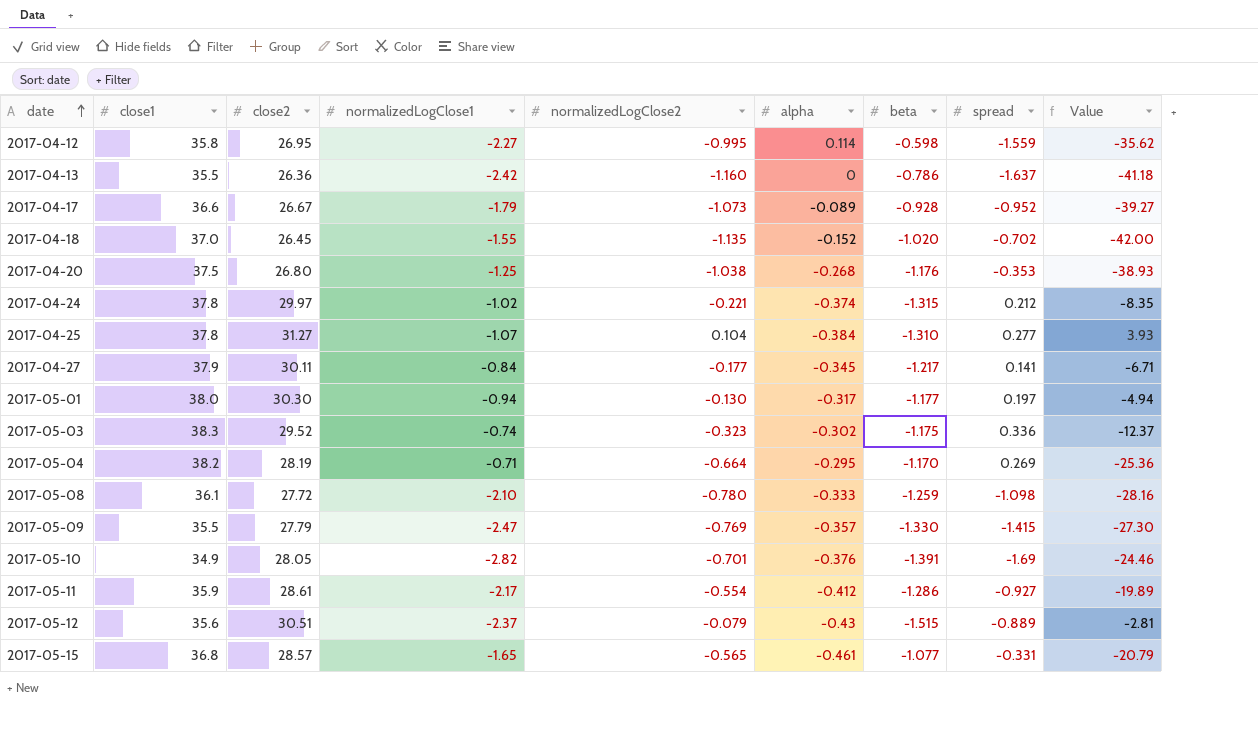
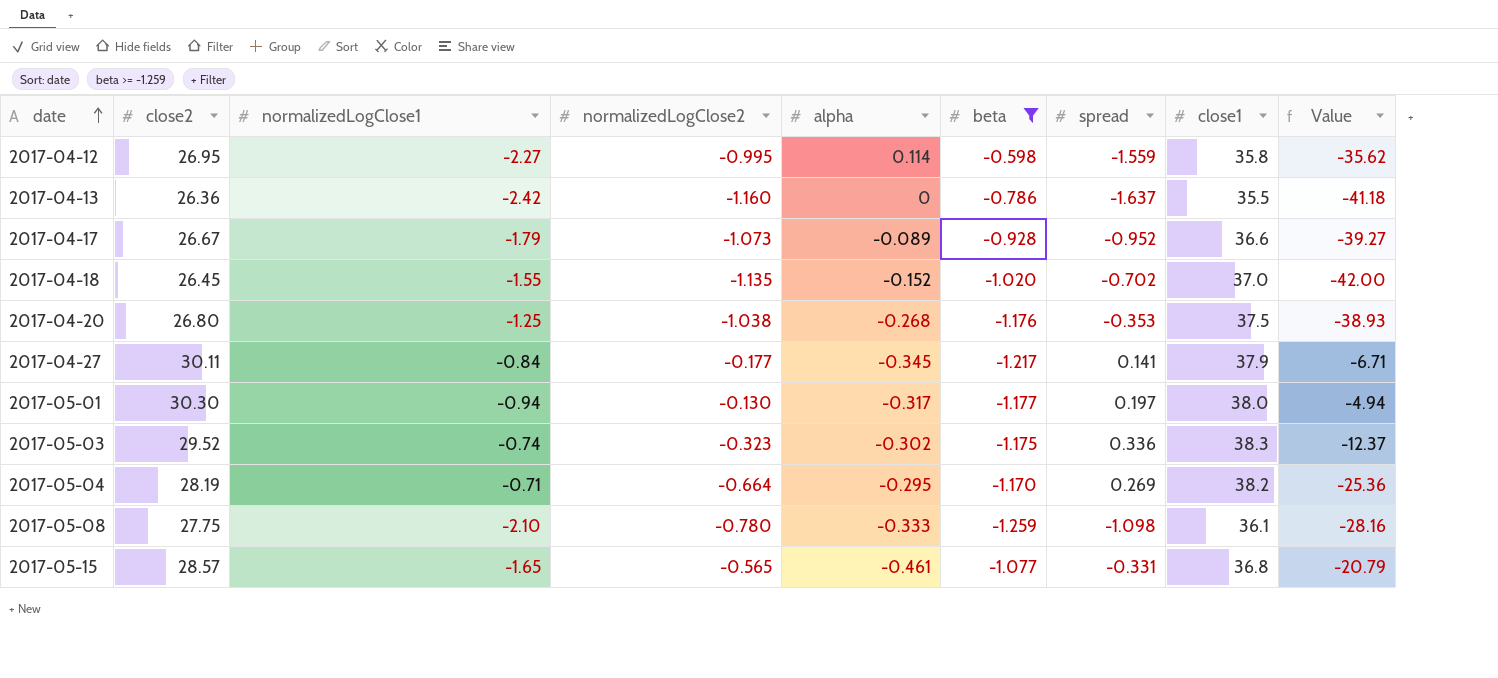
filter: none -> beta >= -1.259
column close1 | position: 2 -> 8
2017-05-08 | close2: 27.72 -> 27.75

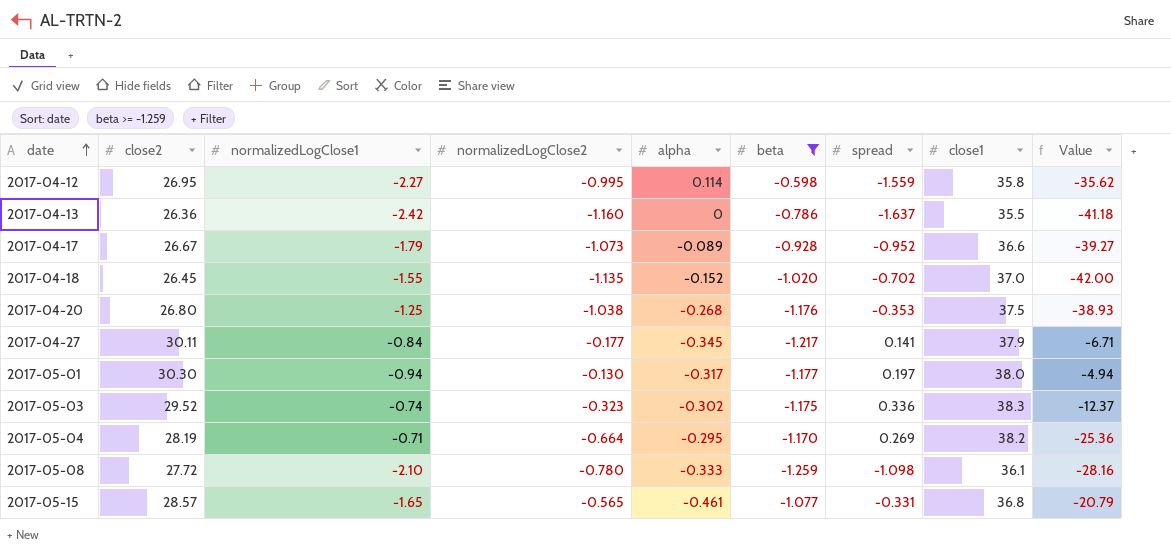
2017-05-08 | close2: 27.75 -> 27.72

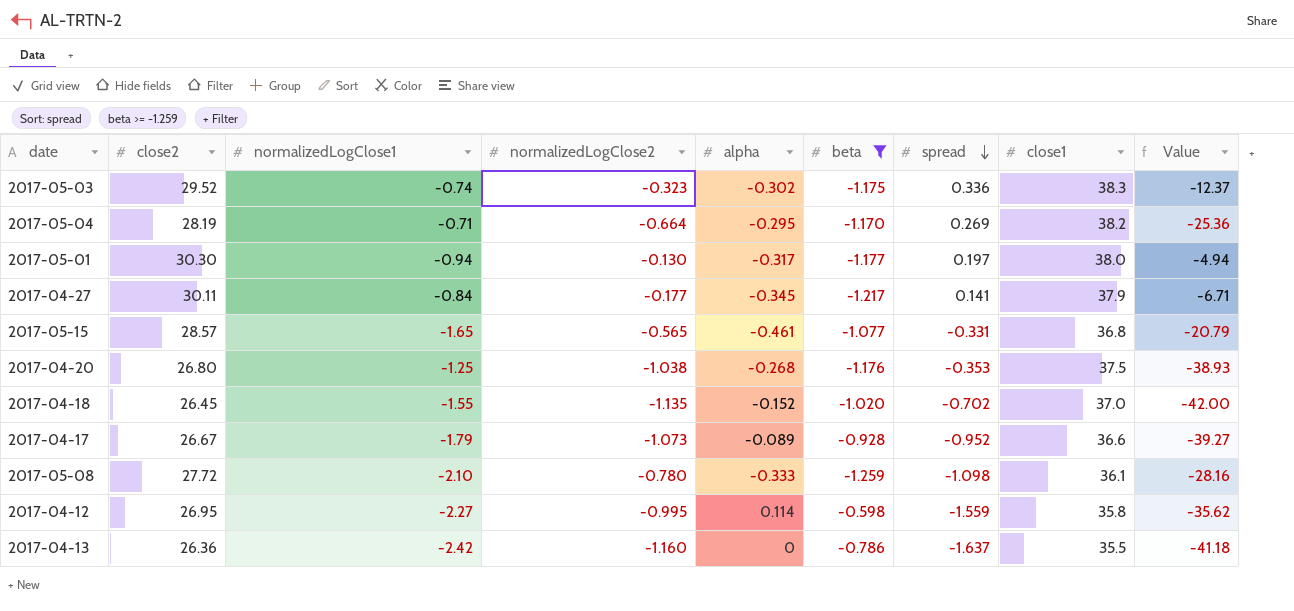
row order: date ascending -> spread descending

